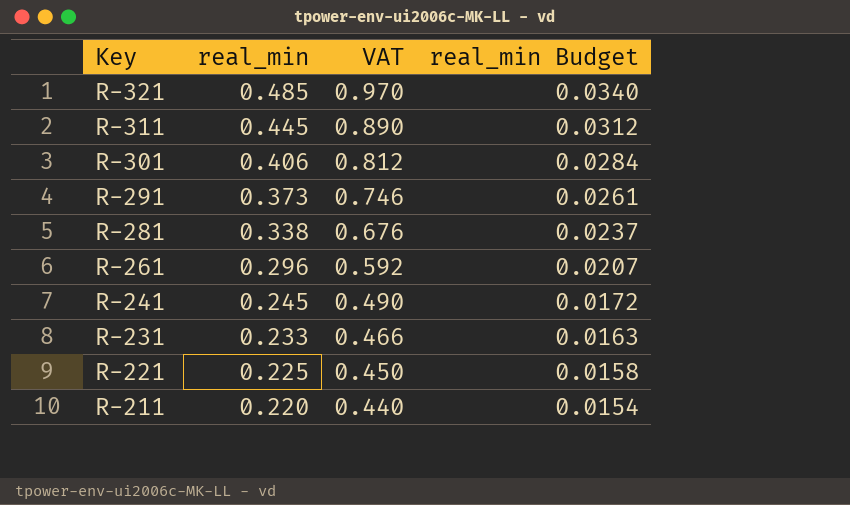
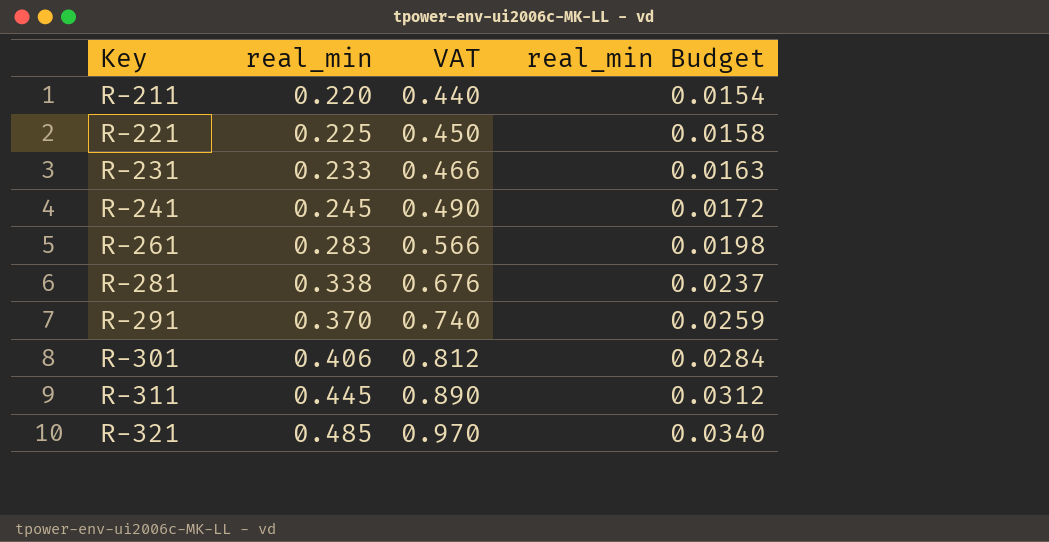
row order: Key descending -> Key ascending
R-261 | real_min: 0.296 -> 0.283
R-261 | VAT: 0.592 -> 0.566
R-261 | real_min Budget: 0.0207 -> 0.0198
R-291 | real_min: 0.373 -> 0.370
R-291 | VAT: 0.746 -> 0.740
R-291 | real_min Budget: 0.0261 -> 0.0259

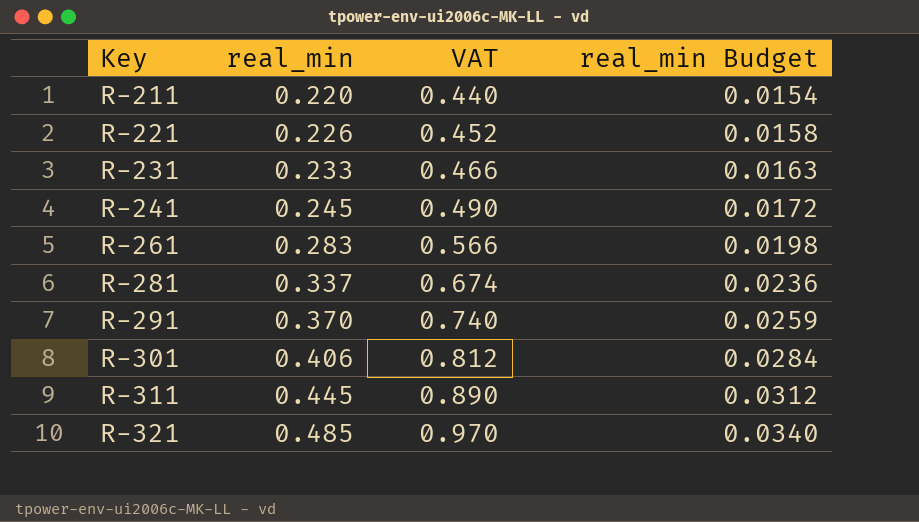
R-221 | real_min: 0.225 -> 0.226
R-221 | VAT: 0.450 -> 0.452
R-281 | real_min: 0.338 -> 0.337
R-281 | VAT: 0.676 -> 0.674
R-281 | real_min Budget: 0.0237 -> 0.0236

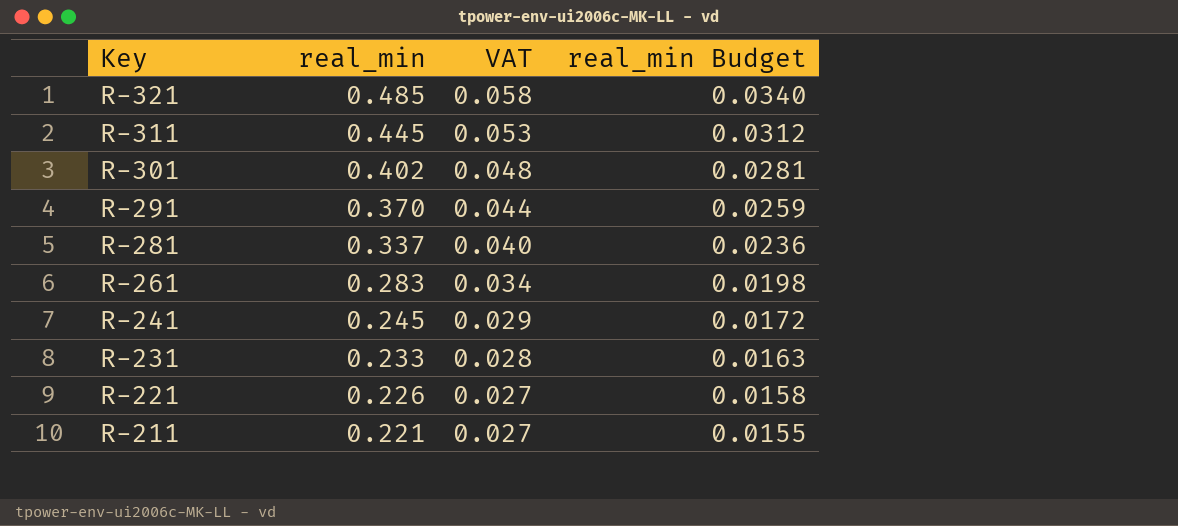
row order: Key ascending -> Key descending
column VAT | formula: [real_min] * 2 -> [real_min] * 0.12
R-301 | real_min: 0.406 -> 0.402
R-301 | real_min Budget: 0.0284 -> 0.0281
R-211 | real_min: 0.220 -> 0.221
R-211 | real_min Budget: 0.0154 -> 0.0155

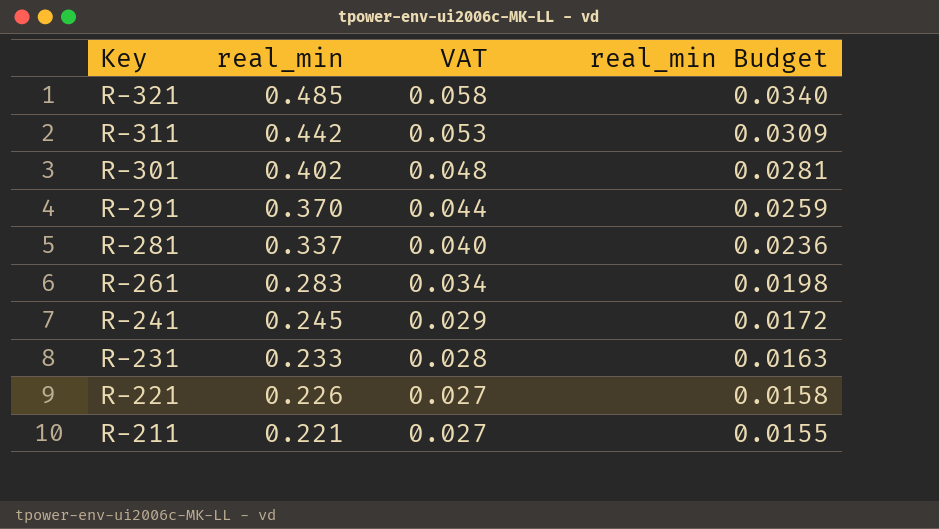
R-311 | real_min: 0.445 -> 0.442
R-311 | real_min Budget: 0.0312 -> 0.0309

